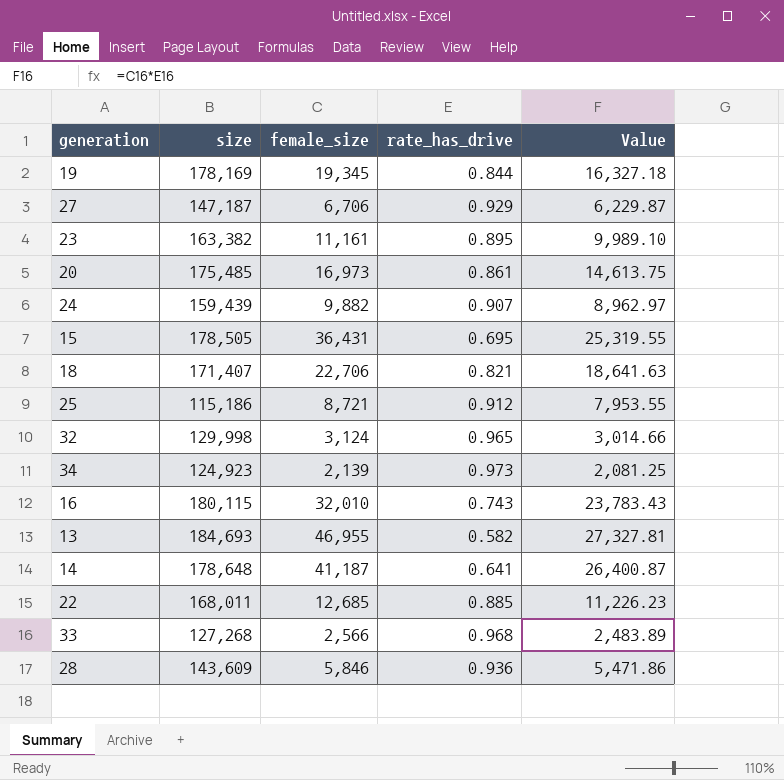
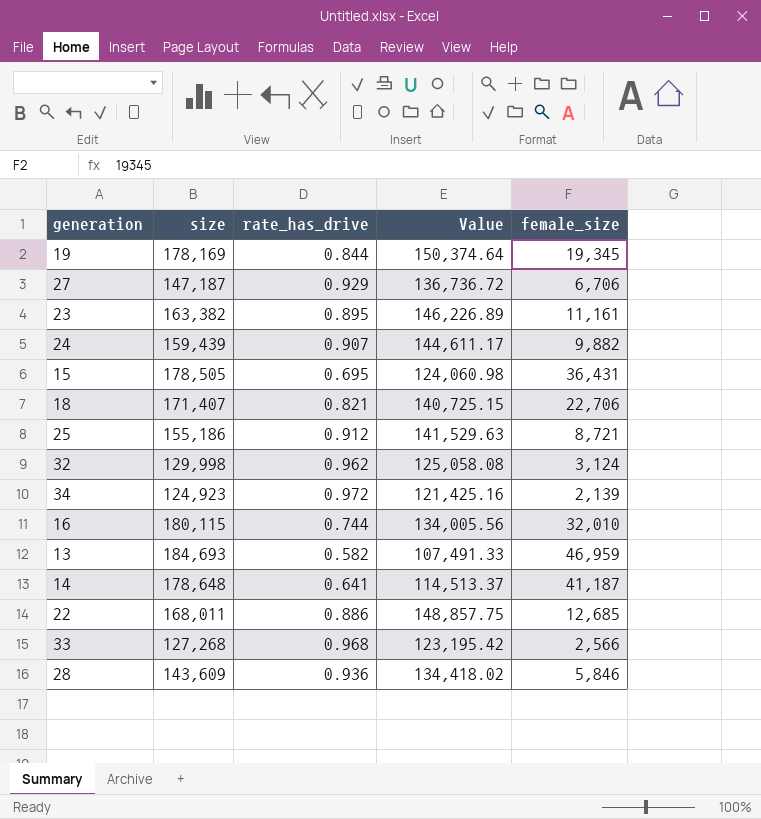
column Value | formula: [female_size] * [rate_has_drive] -> [size] * [rate_has_drive]
column female_size | position: 3 -> 5
row 20: 175,485 | 16,973 | 0.861 | 14,613.75 -> none
25 | size: 115,186 -> 155,186
32 | rate_has_drive: 0.965 -> 0.962
34 | rate_has_drive: 0.973 -> 0.972
16 | rate_has_drive: 0.743 -> 0.744
13 | female_size: 46,955 -> 46,959
22 | rate_has_drive: 0.885 -> 0.886

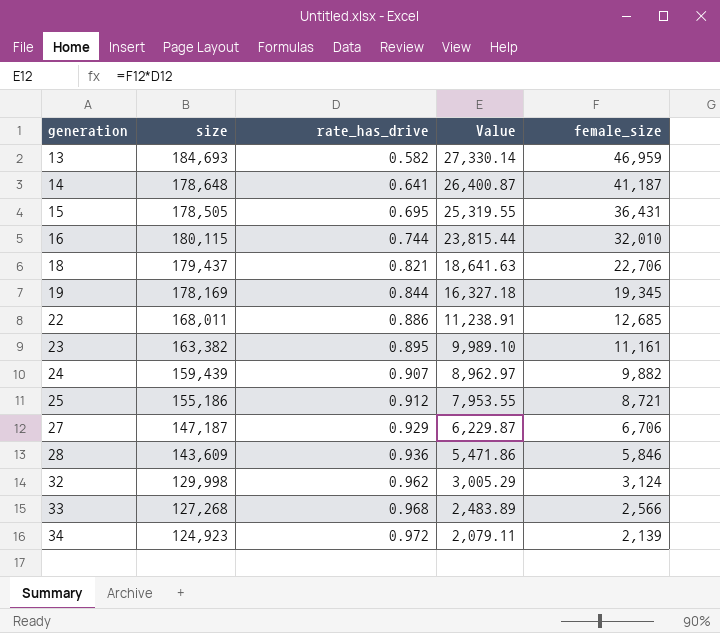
row order: none -> generation ascending
column Value | formula: [size] * [rate_has_drive] -> [rate_has_drive] * [female_size]
18 | size: 171,407 -> 179,437

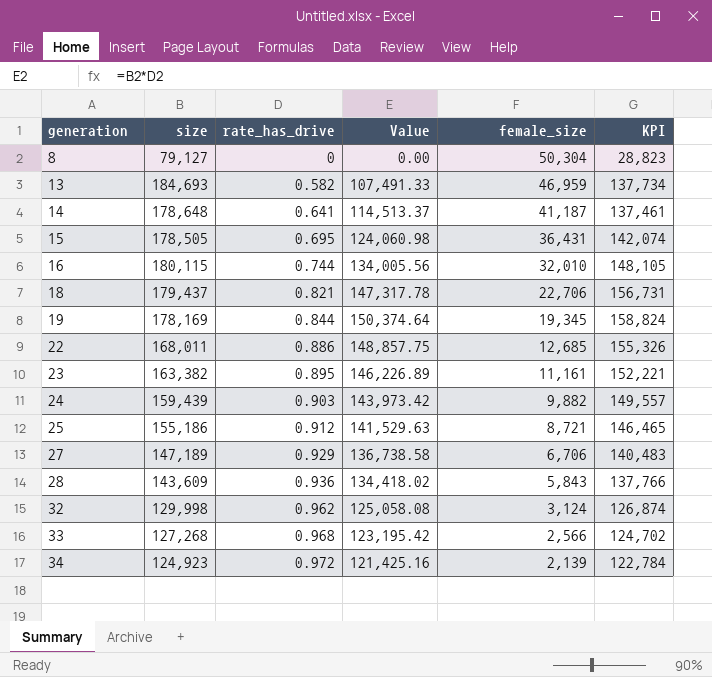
column Value | formula: [rate_has_drive] * [female_size] -> [size] * [rate_has_drive]
column KPI | formula: none -> [size] - [female_size]
row 8: none -> 79,127 | 0 | 0.00 | 50,304 | 28,823
24 | rate_has_drive: 0.907 -> 0.903
27 | size: 147,187 -> 147,189
28 | female_size: 5,846 -> 5,843

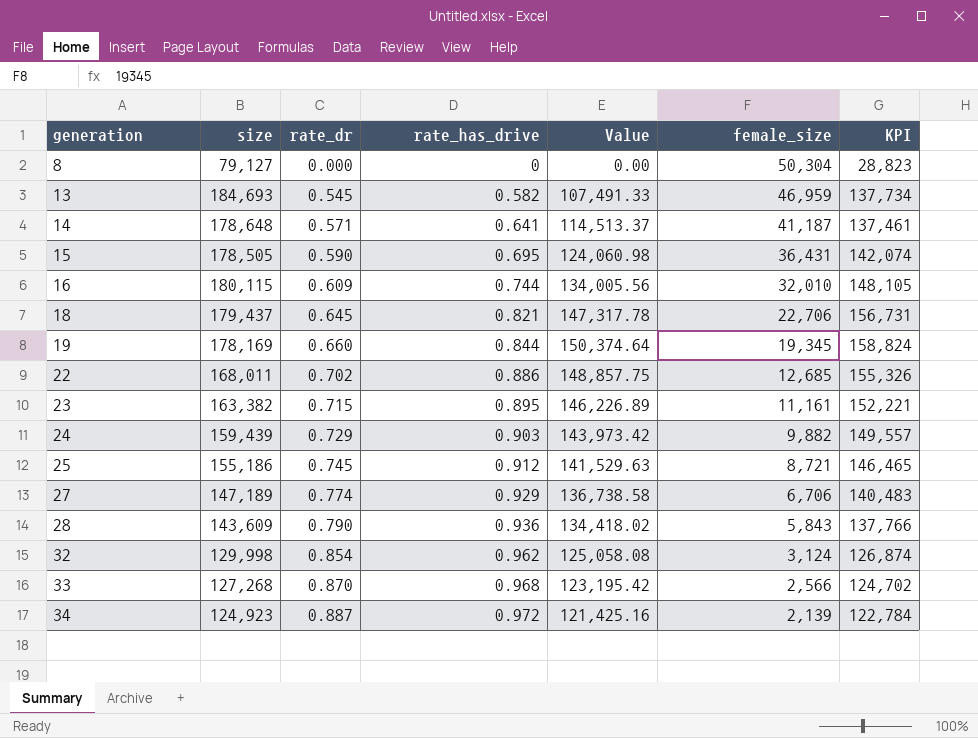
column rate_dr | position: none -> 3

